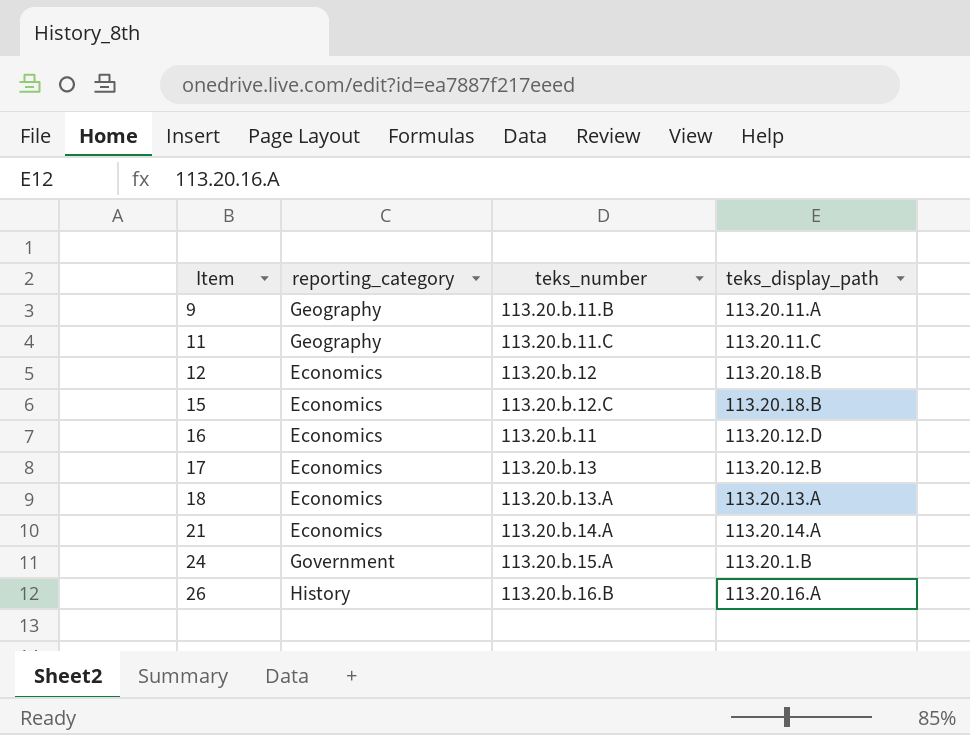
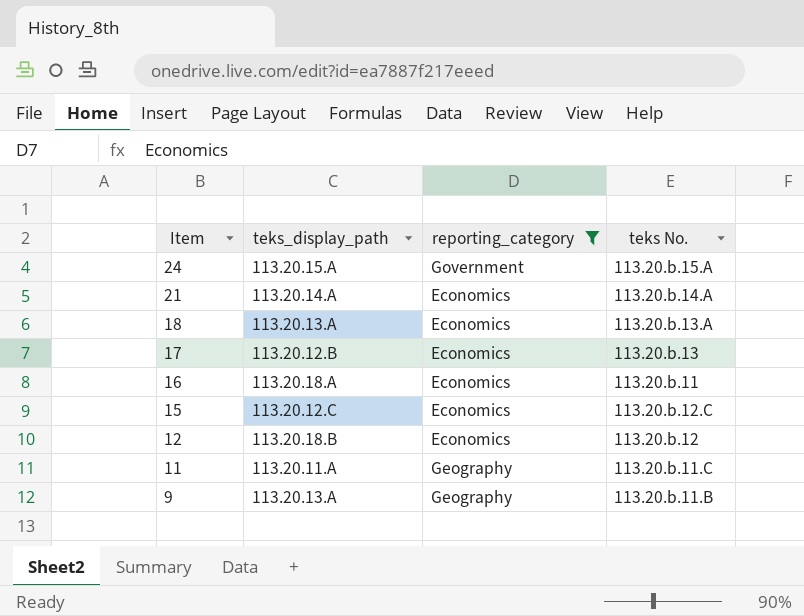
filter: none -> reporting_category != History
row order: Item ascending -> Item descending
column teks_display_path | position: 4 -> 2
column name: teks_number -> teks No.
24 | teks_display_path: 113.20.1.B -> 113.20.15.A
16 | teks_display_path: 113.20.12.D -> 113.20.18.A
15 | teks_display_path: 113.20.18.B -> 113.20.12.C
11 | teks_display_path: 113.20.11.C -> 113.20.11.A
9 | teks_display_path: 113.20.11.A -> 113.20.13.A

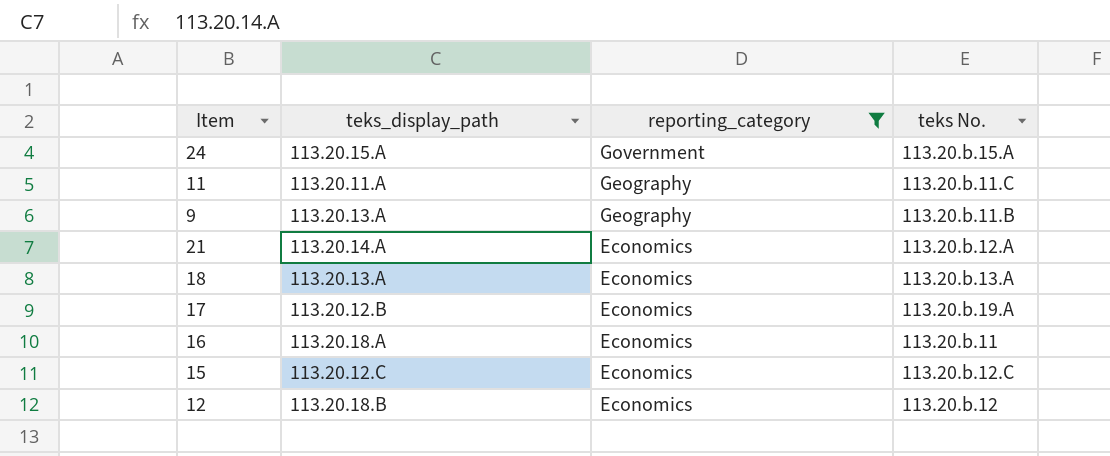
row order: Item descending -> reporting_category descending
21 | teks No.: 113.20.b.14.A -> 113.20.b.12.A
17 | teks No.: 113.20.b.13 -> 113.20.b.19.A

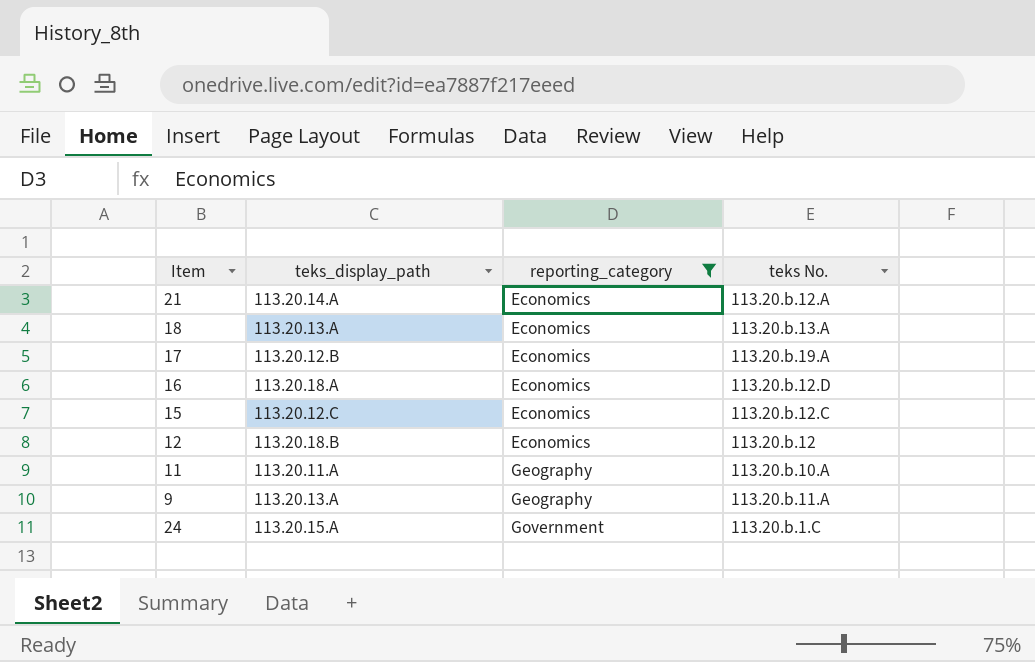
row order: reporting_category descending -> reporting_category ascending
16 | teks No.: 113.20.b.11 -> 113.20.b.12.D
11 | teks No.: 113.20.b.11.C -> 113.20.b.10.A
9 | teks No.: 113.20.b.11.B -> 113.20.b.11.A
24 | teks No.: 113.20.b.15.A -> 113.20.b.1.C

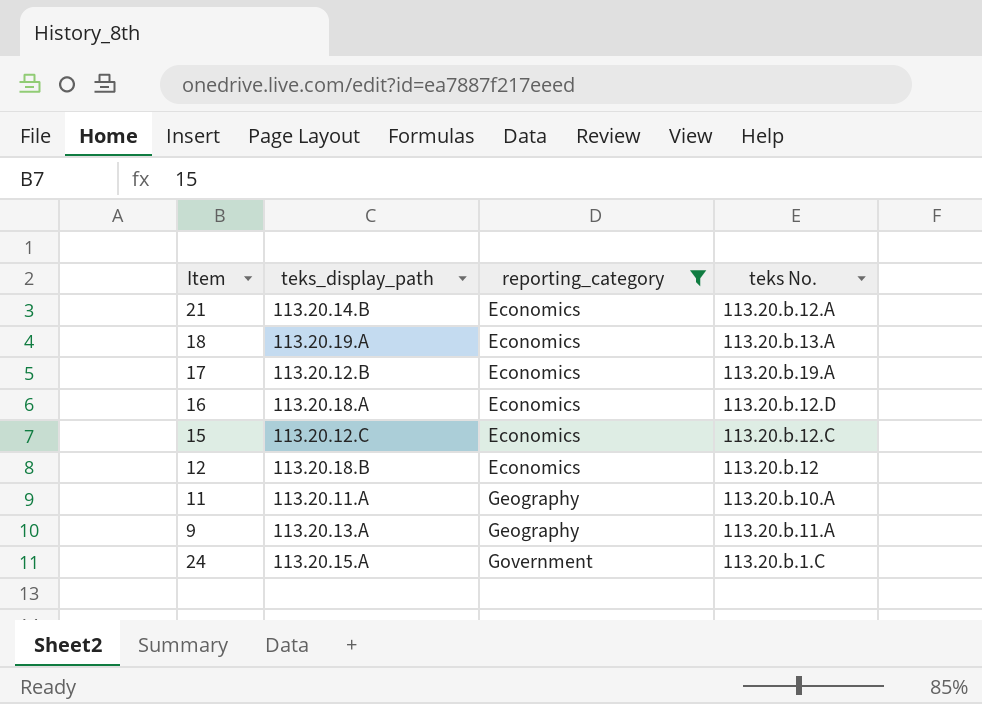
21 | teks_display_path: 113.20.14.A -> 113.20.14.B
18 | teks_display_path: 113.20.13.A -> 113.20.19.A

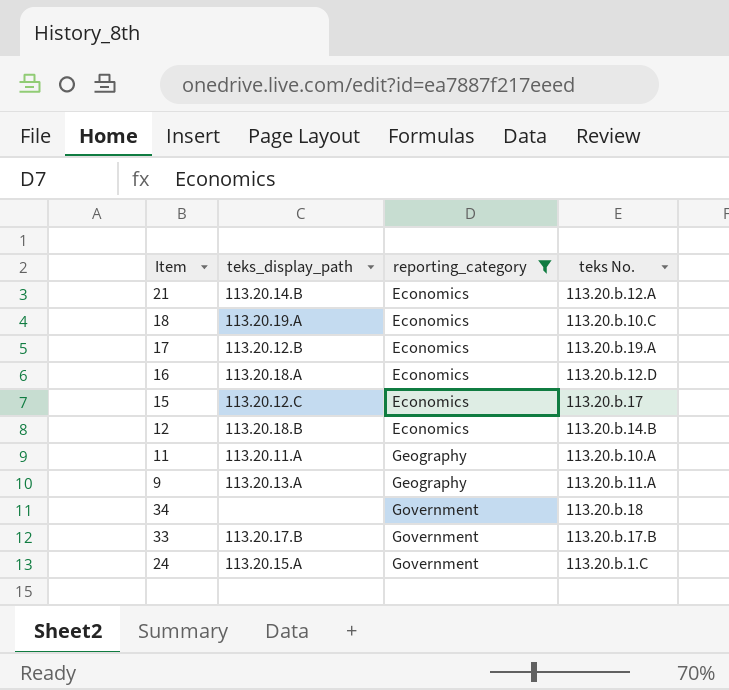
18 | teks No.: 113.20.b.13.A -> 113.20.b.10.C
15 | teks No.: 113.20.b.12.C -> 113.20.b.17
12 | teks No.: 113.20.b.12 -> 113.20.b.14.B
row 34: none -> none | Government | 113.20.b.18
row 33: none -> 113.20.17.B | Government | 113.20.b.17.B

